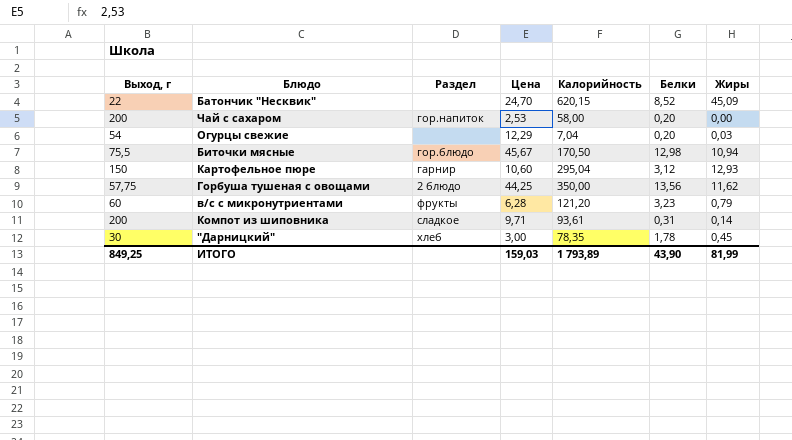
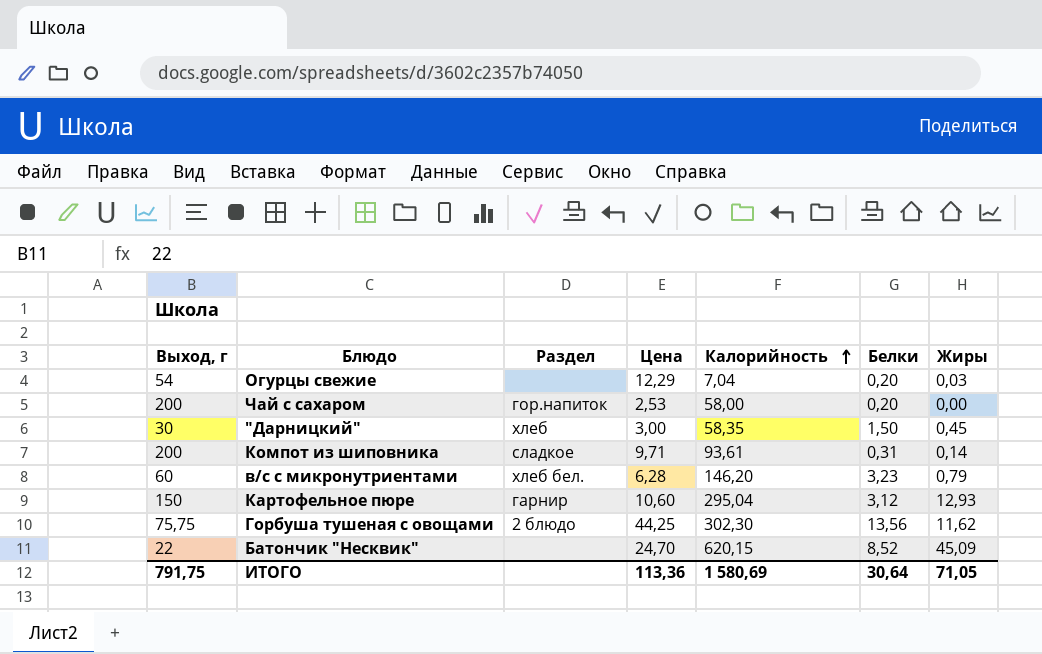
row order: none -> Калорийность ascending
row Биточки мясные: 75,5 | гор.блюдо | 45,67 | 170,50 | 12,98 | 10,94 -> none
"Дарницкий" | Калорийность: 78,35 -> 58,35
"Дарницкий" | Белки: 1,78 -> 1,50
в/с с микронутриентами | Раздел: фрукты -> хлеб бел.
в/с с микронутриентами | Калорийность: 121,20 -> 146,20
Горбуша тушеная с овощами | Выход, г: 57,75 -> 75,75
Горбуша тушеная с овощами | Калорийность: 350,00 -> 302,30
ИТОГО | Выход, г: 849,25 -> 791,75
ИТОГО | Цена: 159,03 -> 113,36
ИТОГО | Калорийность: 1 793,89 -> 1 580,69
ИТОГО | Белки: 43,90 -> 30,64
ИТОГО | Жиры: 81,99 -> 71,05

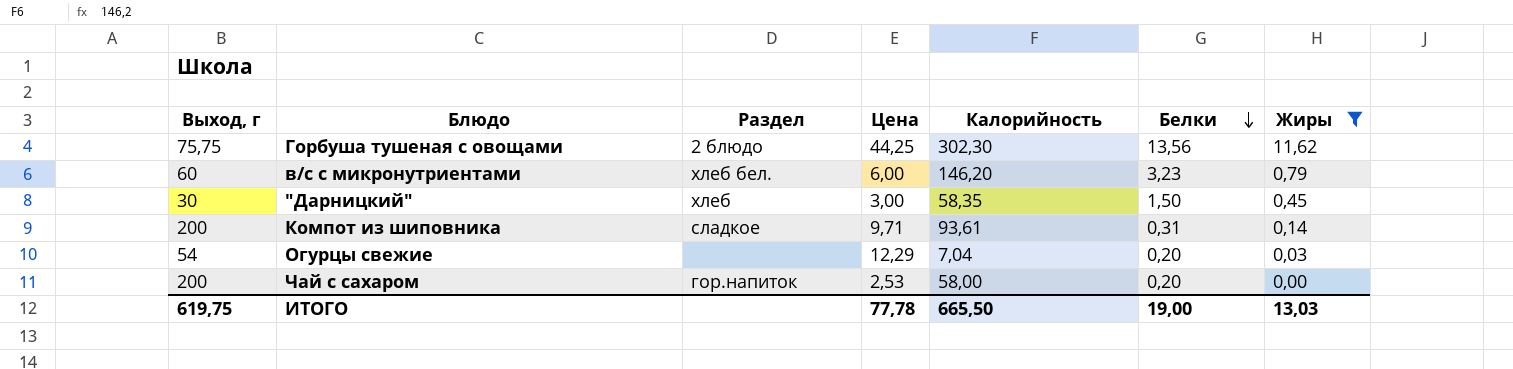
filter: none -> Жиры <= 11,62
row order: Калорийность ascending -> Белки descending
в/с с микронутриентами | Цена: 6,28 -> 6,00
ИТОГО | Выход, г: 791,75 -> 619,75
ИТОГО | Цена: 113,36 -> 77,78
ИТОГО | Калорийность: 1 580,69 -> 665,50
ИТОГО | Белки: 30,64 -> 19,00
ИТОГО | Жиры: 71,05 -> 13,03

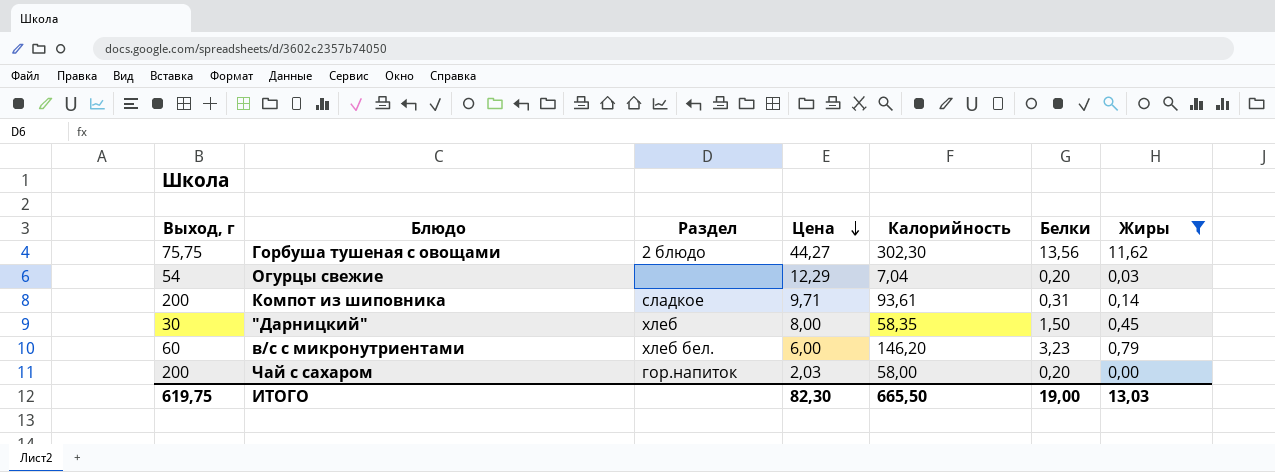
row order: Белки descending -> Цена descending
Горбуша тушеная с овощами | Цена: 44,25 -> 44,27
"Дарницкий" | Цена: 3,00 -> 8,00
Чай с сахаром | Цена: 2,53 -> 2,03
ИТОГО | Цена: 77,78 -> 82,30

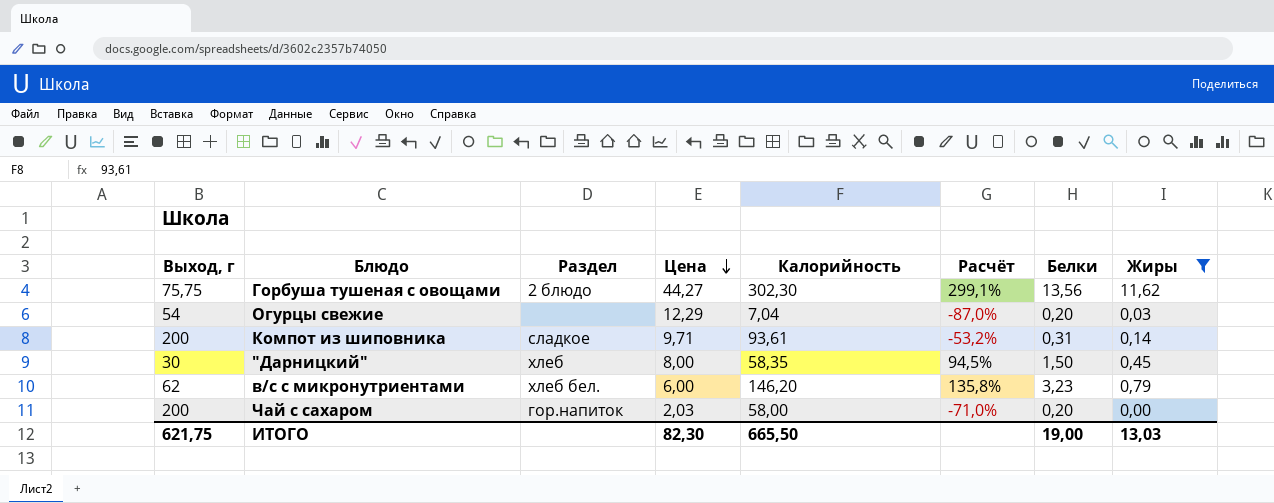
column Расчёт | formula: none -> ([Калорийность] - [Выход, г]) / [Выход, г]
в/с с микронутриентами | Выход, г: 60 -> 62
ИТОГО | Выход, г: 619,75 -> 621,75

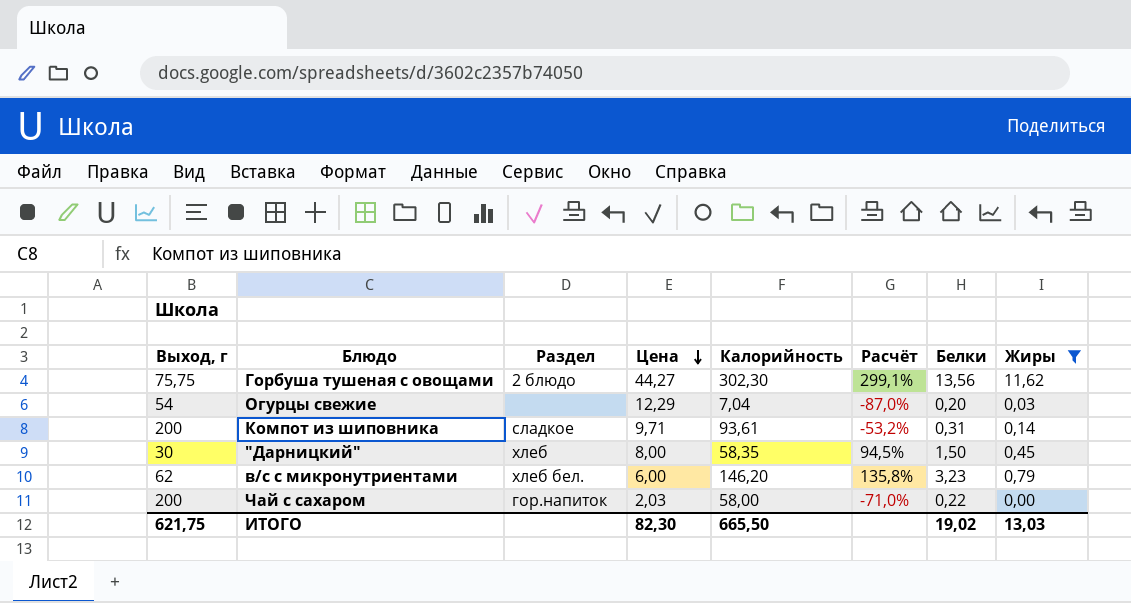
Чай с сахаром | Белки: 0,20 -> 0,22
ИТОГО | Белки: 19,00 -> 19,02

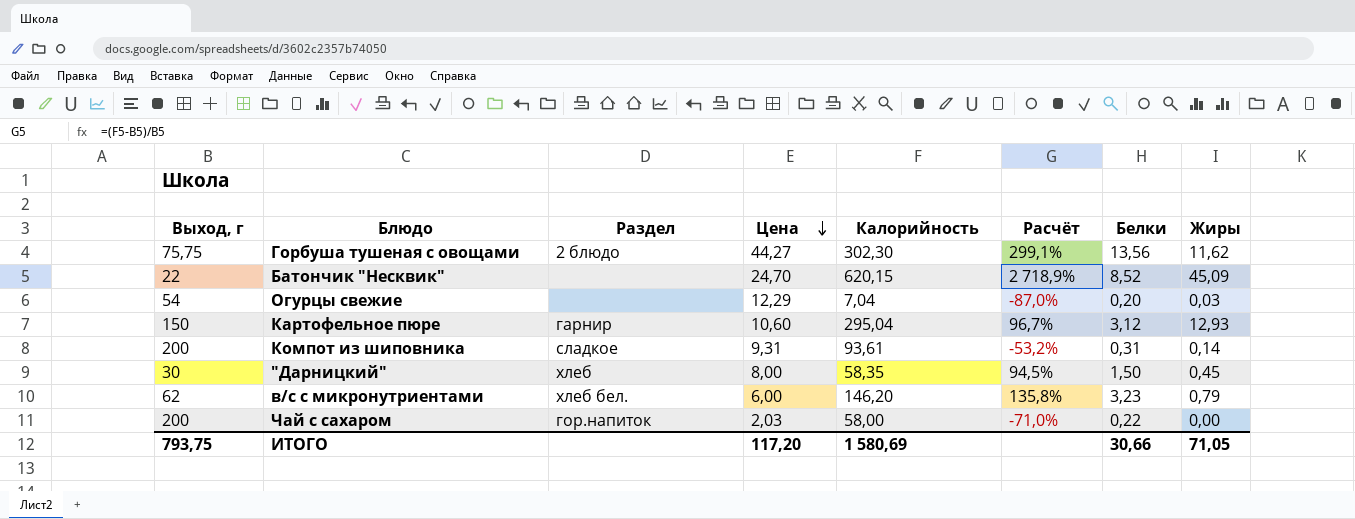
filter: Жиры <= 11,62 -> none
Компот из шиповника | Цена: 9,71 -> 9,31
ИТОГО | Выход, г: 621,75 -> 793,75
ИТОГО | Цена: 82,30 -> 117,20
ИТОГО | Калорийность: 665,50 -> 1 580,69
ИТОГО | Белки: 19,02 -> 30,66
ИТОГО | Жиры: 13,03 -> 71,05

